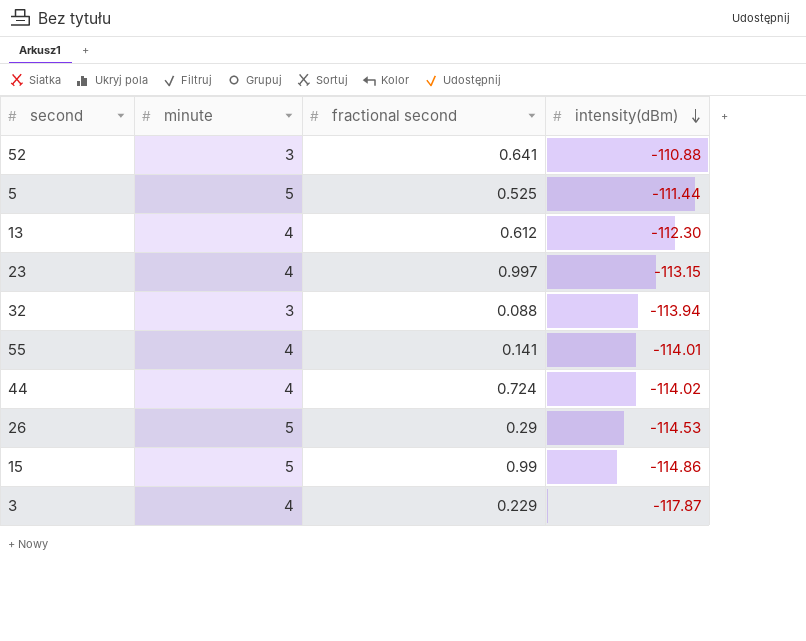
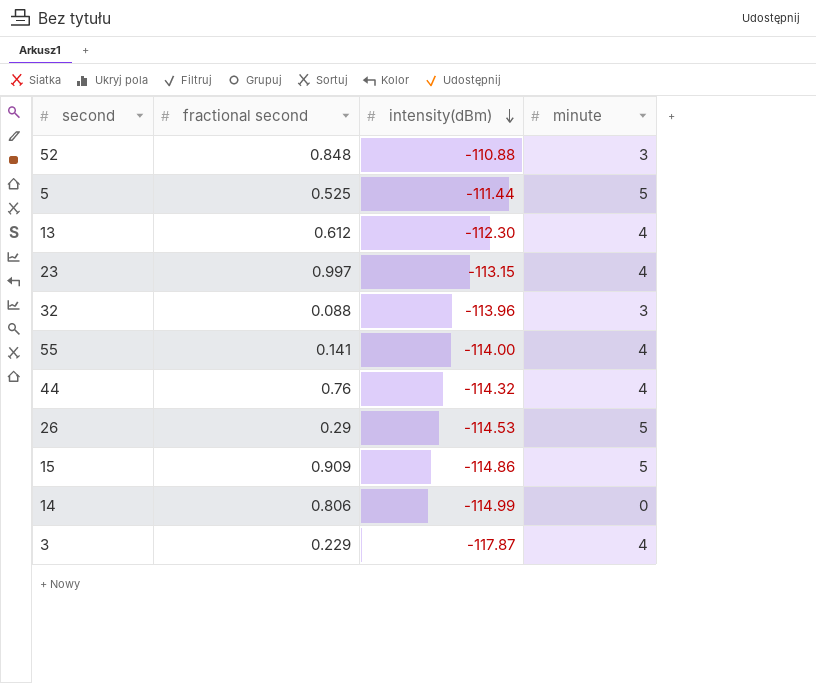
column minute | position: 2 -> 4
52 | fractional second: 0.641 -> 0.848
32 | intensity(dBm): -113.94 -> -113.96
55 | intensity(dBm): -114.01 -> -114.00
44 | fractional second: 0.724 -> 0.76
44 | intensity(dBm): -114.02 -> -114.32
15 | fractional second: 0.99 -> 0.909
row 14: none -> 0.806 | -114.99 | 0

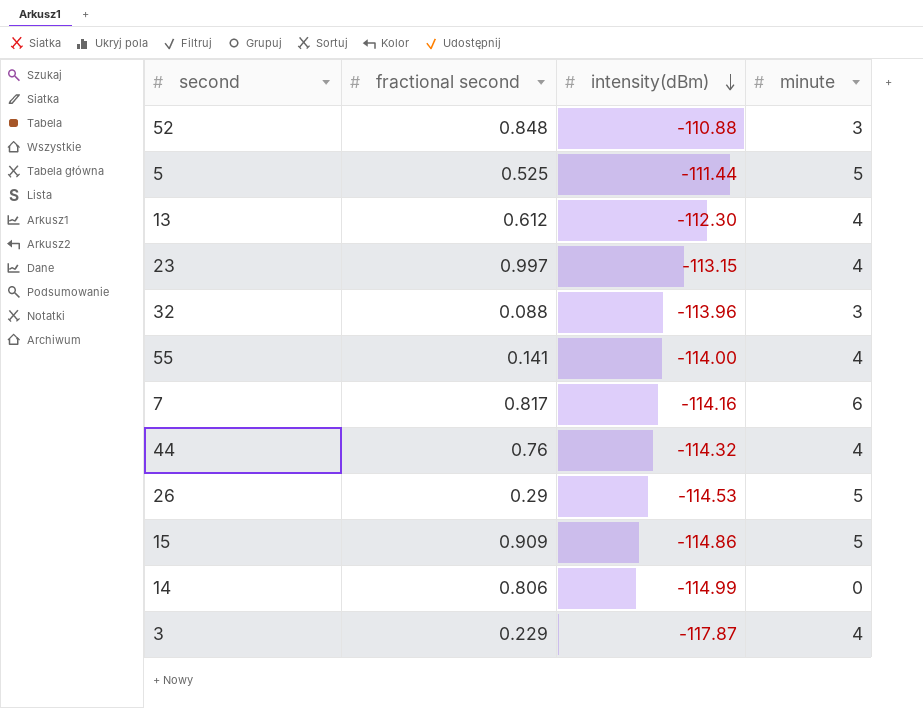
row 7: none -> 0.817 | -114.16 | 6

